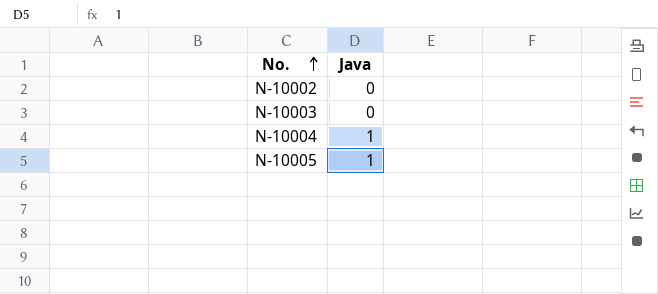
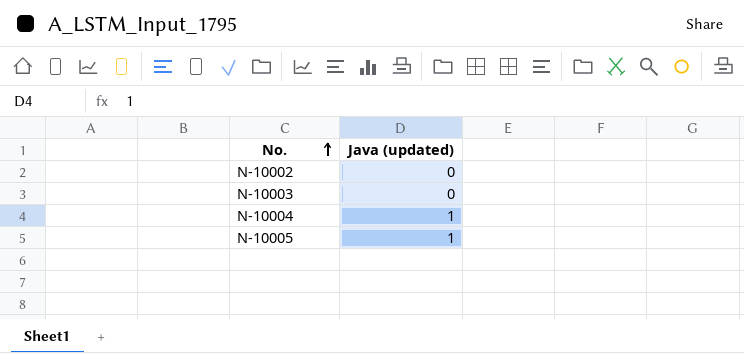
column name: Java -> Java (updated)

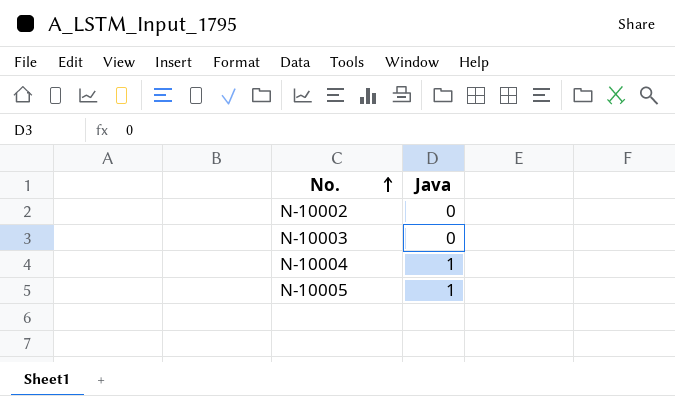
column name: Java (updated) -> Java

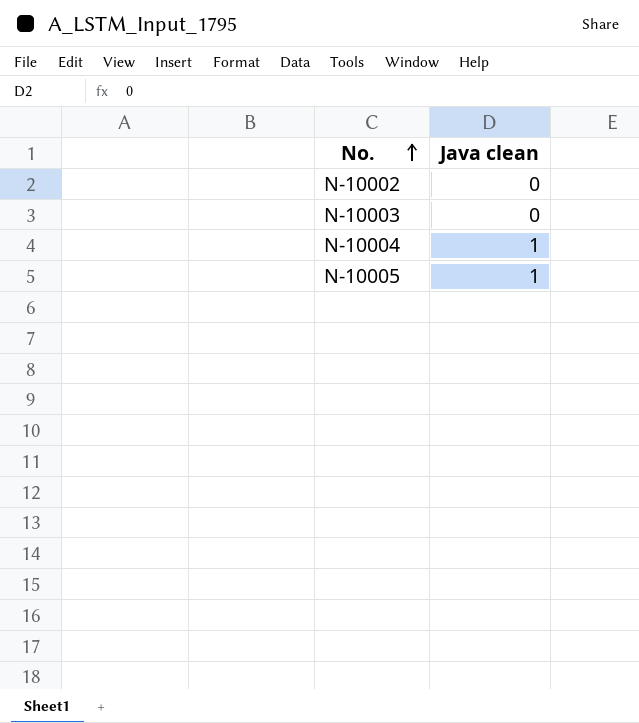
column name: Java -> Java clean

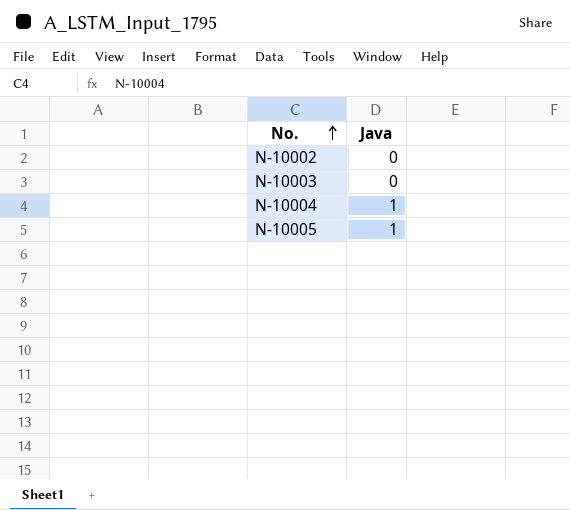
column name: Java clean -> Java

